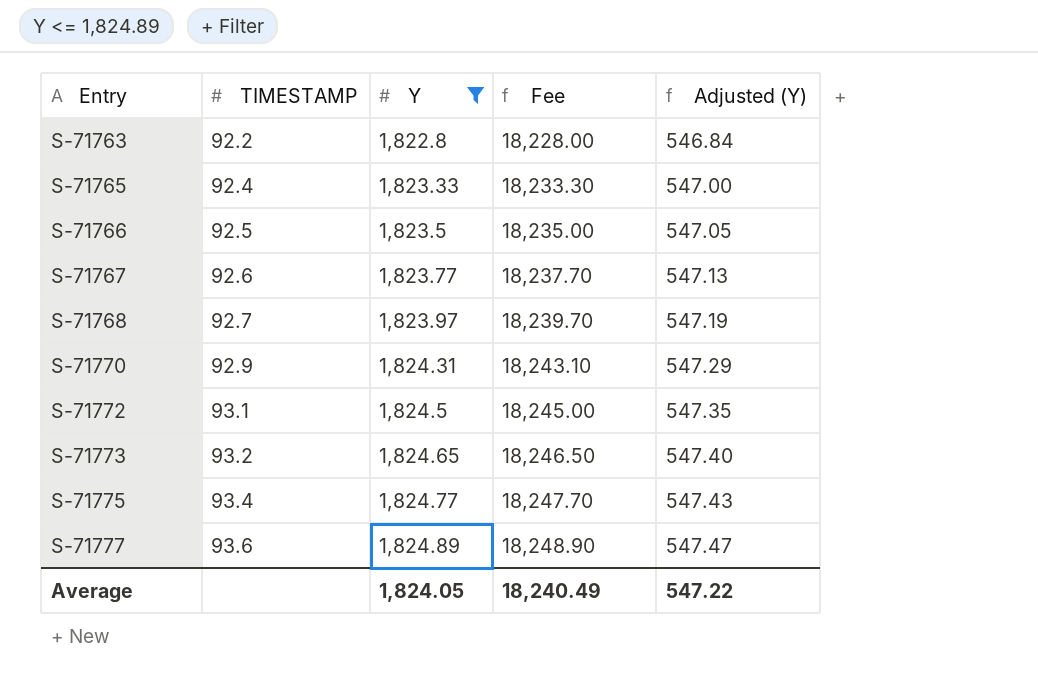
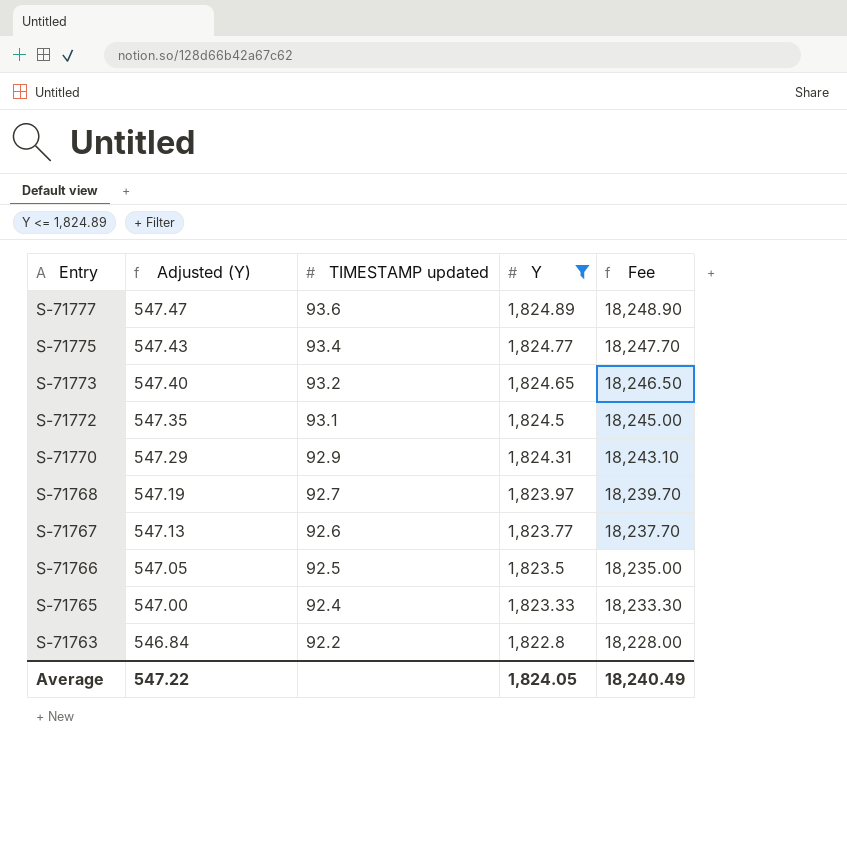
row order: Entry ascending -> Entry descending
column Adjusted (Y) | position: 5 -> 2
column name: TIMESTAMP -> TIMESTAMP updated

